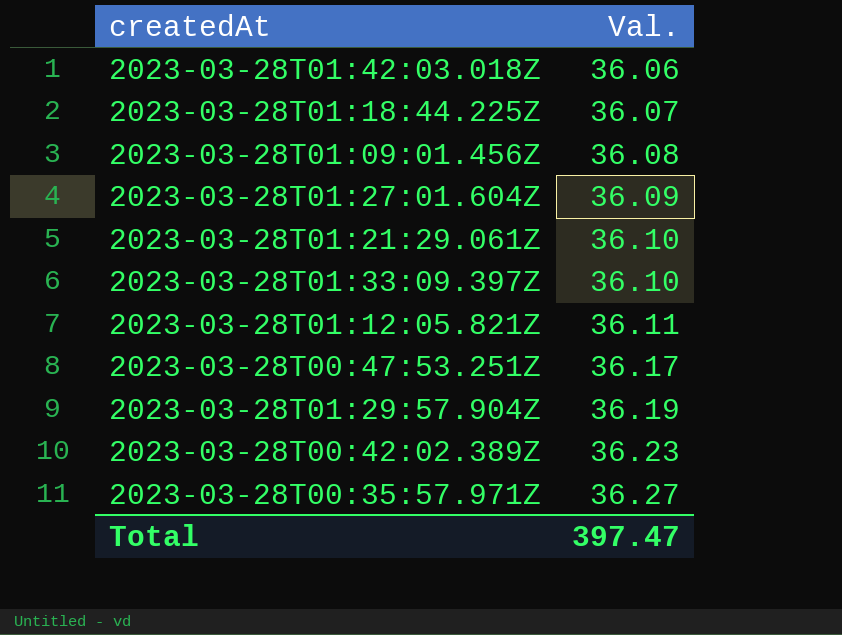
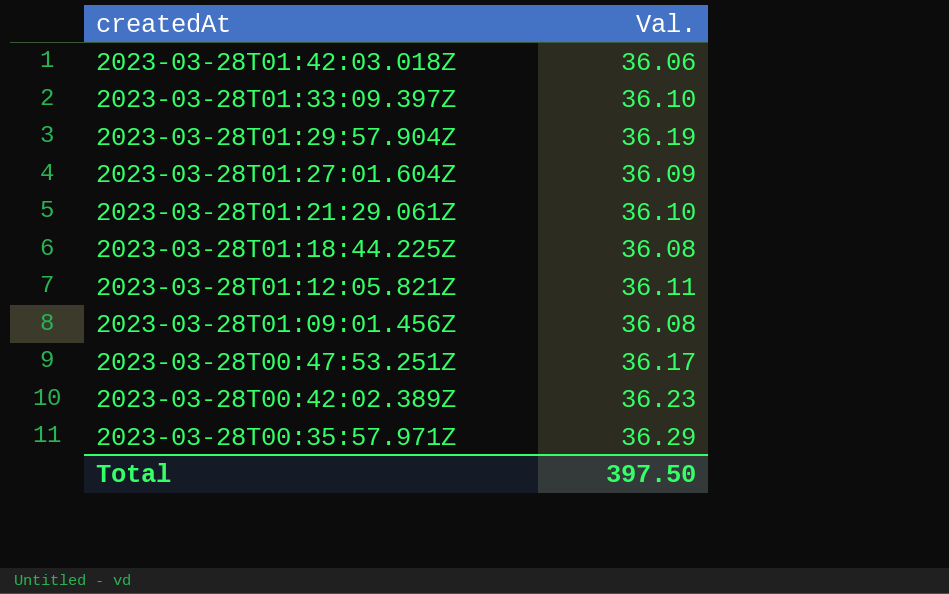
row order: Val. ascending -> createdAt descending
2023-03-28T01:18:44.225Z | Val.: 36.07 -> 36.08
2023-03-28T00:35:57.971Z | Val.: 36.27 -> 36.29
Total | Val.: 397.47 -> 397.50

